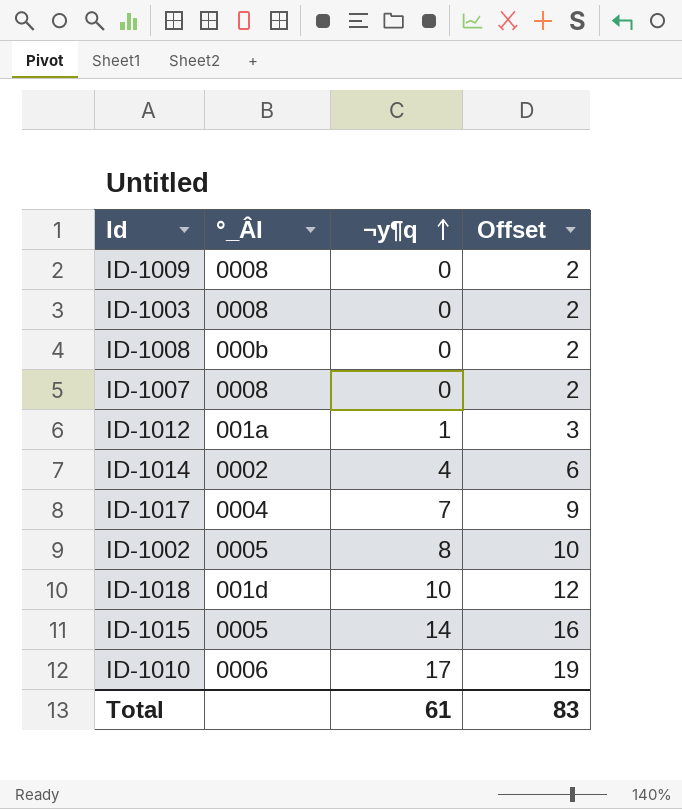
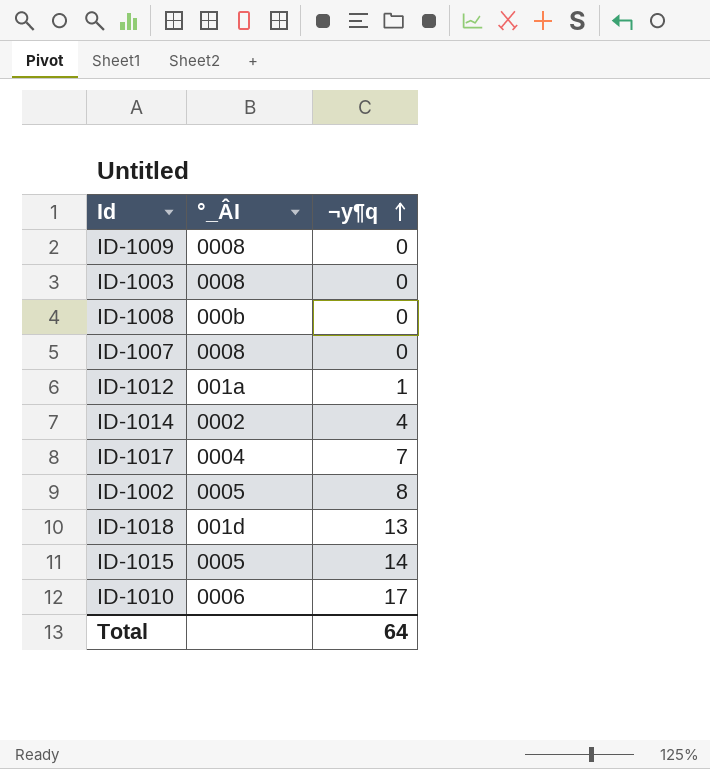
column Offset | formula: [¬y¶q] + 2 -> none
ID-1018 | ¬y¶q: 10 -> 13
Total | ¬y¶q: 61 -> 64

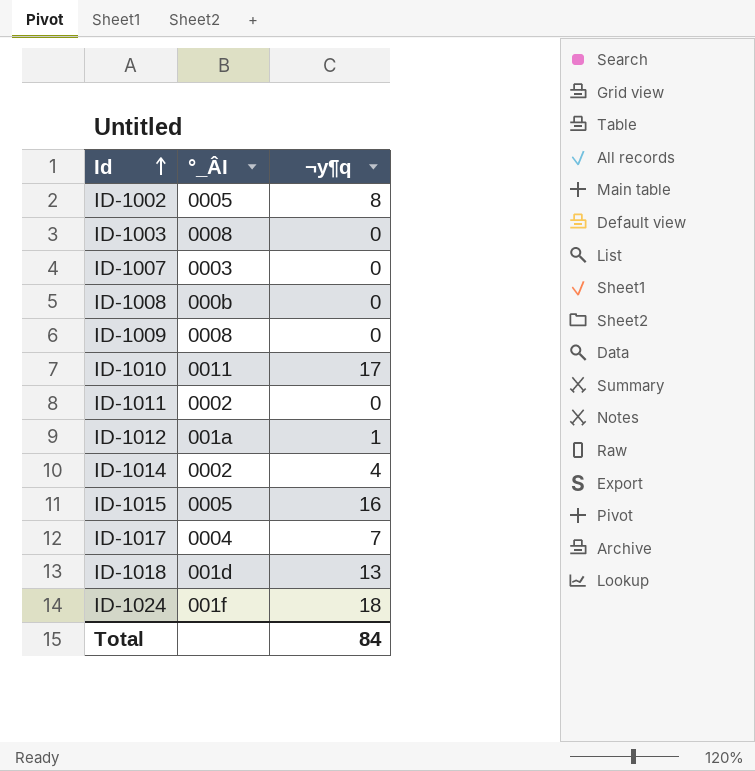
row order: ¬y¶q ascending -> Id ascending
ID-1007 | °_ÂI: 0008 -> 0003
ID-1010 | °_ÂI: 0006 -> 0011
row ID-1011: none -> 0002 | 0
ID-1015 | ¬y¶q: 14 -> 16
row ID-1024: none -> 001f | 18
Total | ¬y¶q: 64 -> 84

